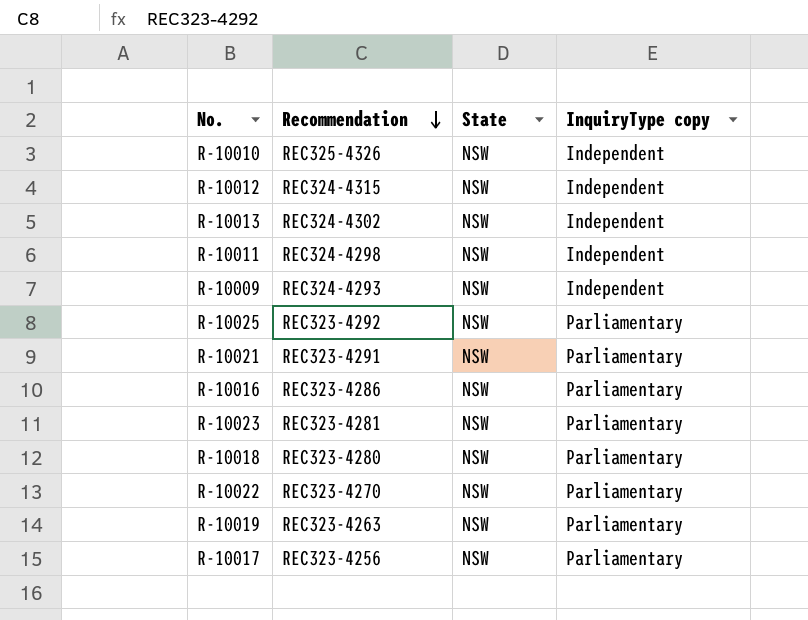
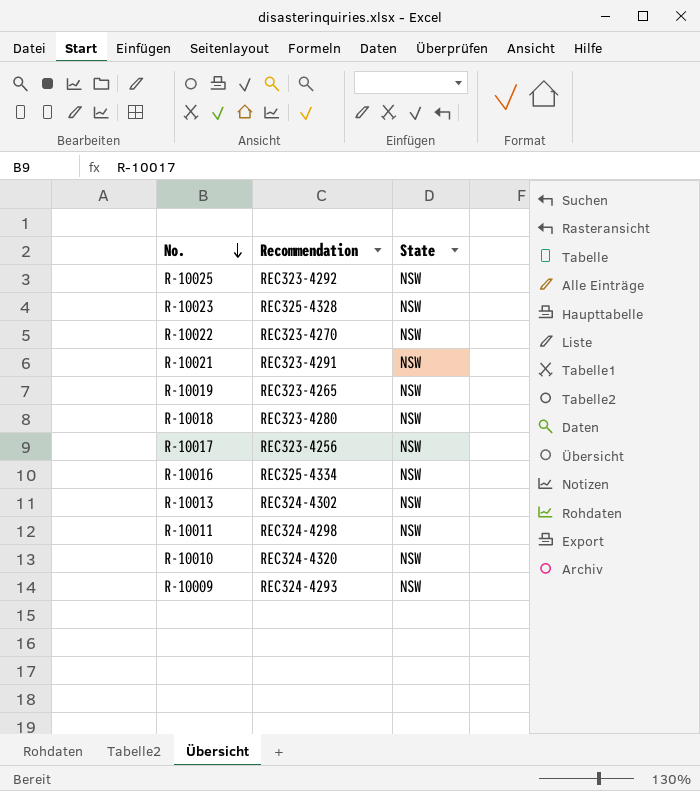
row order: Recommendation descending -> No. descending
column InquiryType copy | position: 4 -> none
row R-10012: REC324-4315 | NSW | Independent -> none
R-10023 | Recommendation: REC323-4281 -> REC325-4328
R-10019 | Recommendation: REC323-4263 -> REC323-4265
R-10016 | Recommendation: REC323-4286 -> REC325-4334
R-10010 | Recommendation: REC325-4326 -> REC324-4320

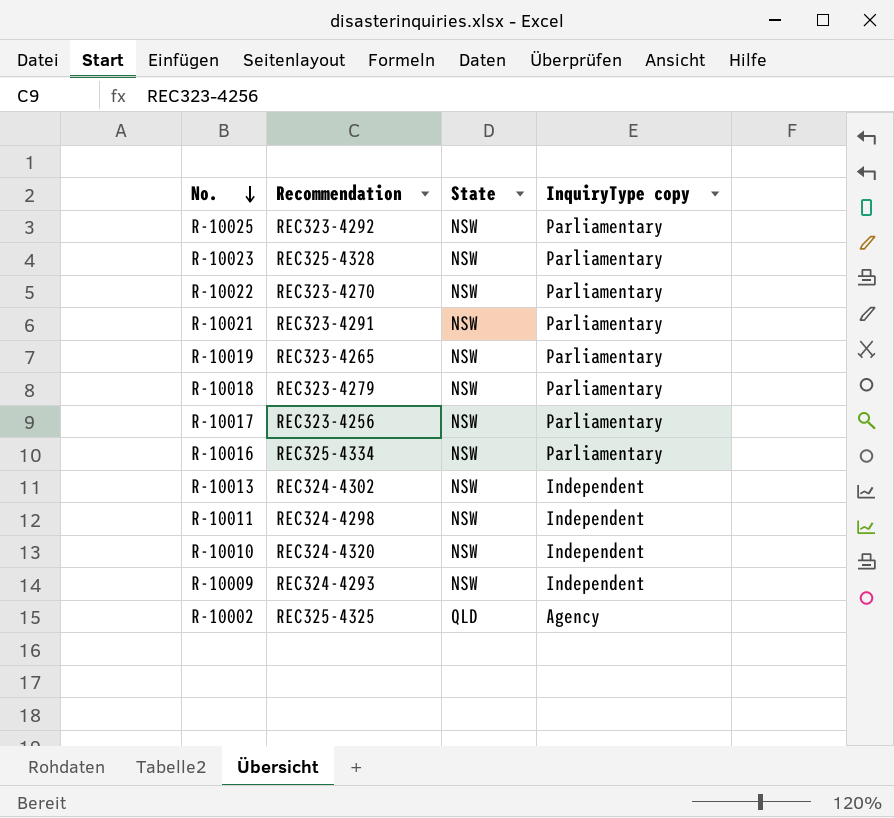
column InquiryType copy | position: none -> 4
R-10018 | Recommendation: REC323-4280 -> REC323-4279
row R-10002: none -> REC325-4325 | QLD | Agency

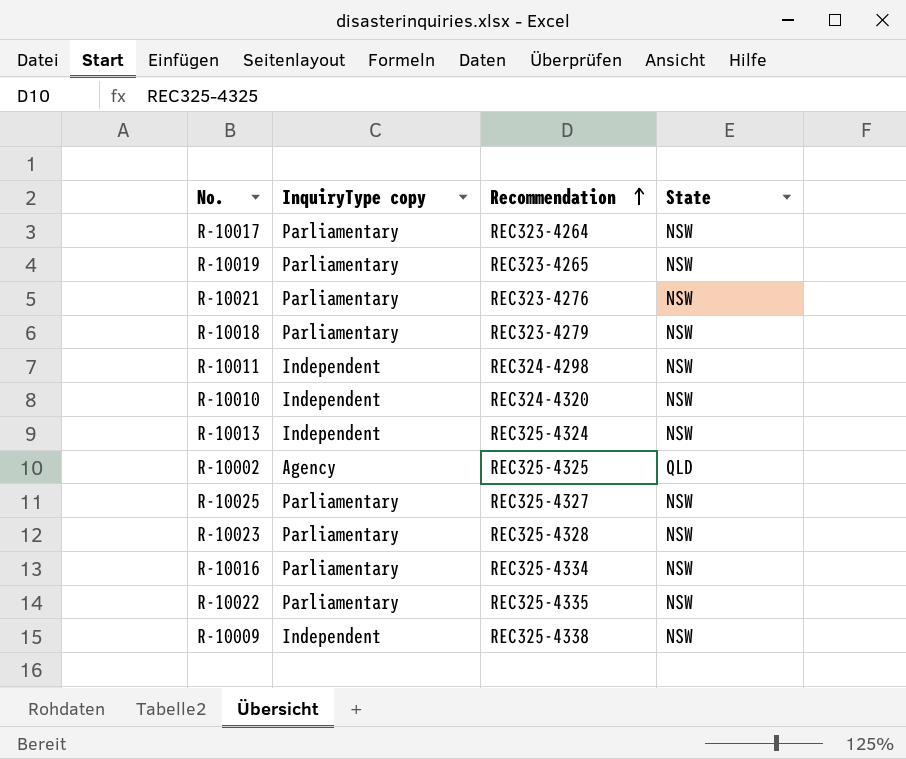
row order: No. descending -> Recommendation ascending
column InquiryType copy | position: 4 -> 2
R-10017 | Recommendation: REC323-4256 -> REC323-4264
R-10021 | Recommendation: REC323-4291 -> REC323-4276
R-10013 | Recommendation: REC324-4302 -> REC325-4324
R-10025 | Recommendation: REC323-4292 -> REC325-4327
R-10022 | Recommendation: REC323-4270 -> REC325-4335
R-10009 | Recommendation: REC324-4293 -> REC325-4338

